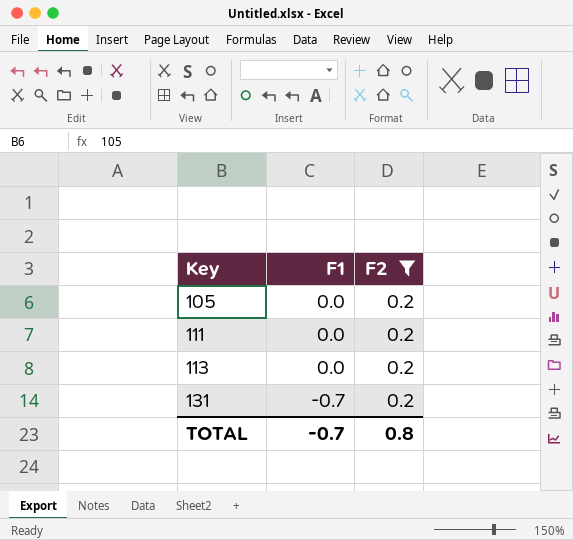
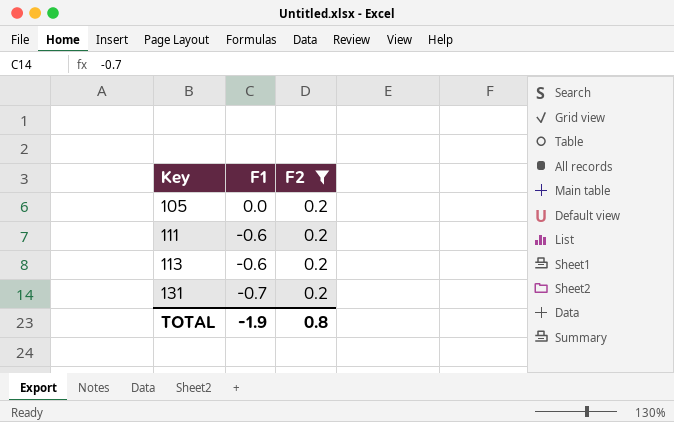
111 | F1: 0.0 -> -0.6
113 | F1: 0.0 -> -0.6
TOTAL | F1: -0.7 -> -1.9

